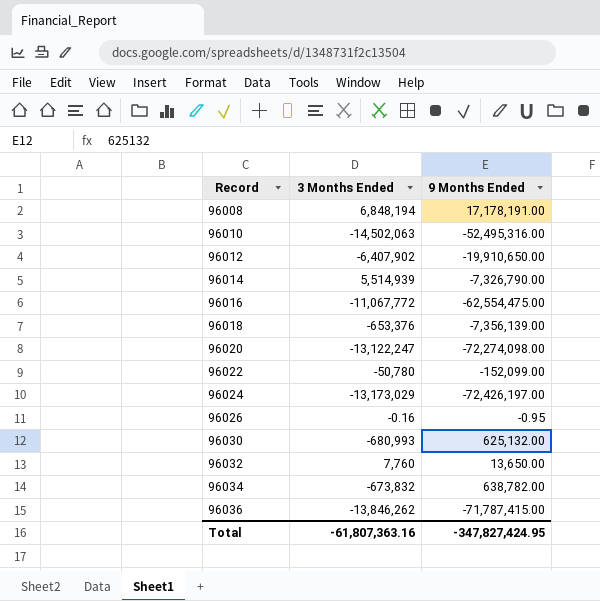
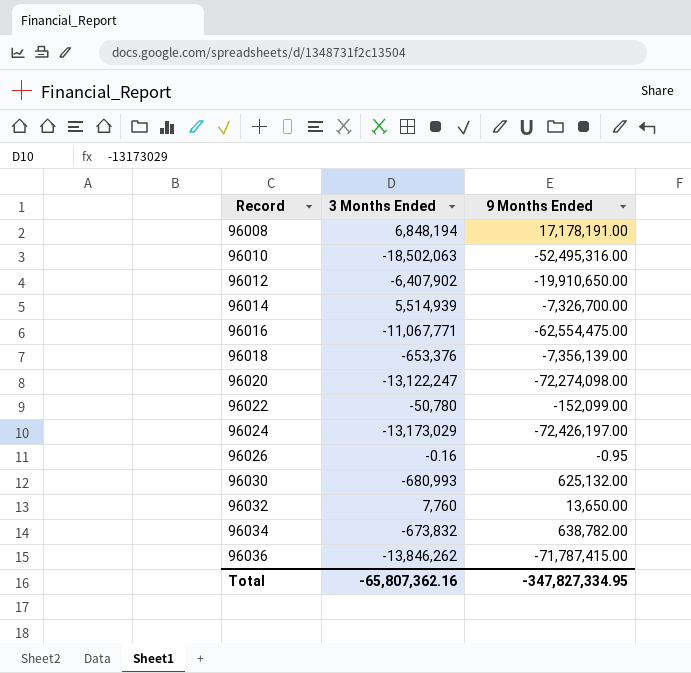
96010 | 3 Months Ended: -14,502,063 -> -18,502,063
96014 | 9 Months Ended: -7,326,790.00 -> -7,326,700.00
96016 | 3 Months Ended: -11,067,772 -> -11,067,771
Total | 3 Months Ended: -61,807,363.16 -> -65,807,362.16
Total | 9 Months Ended: -347,827,424.95 -> -347,827,334.95

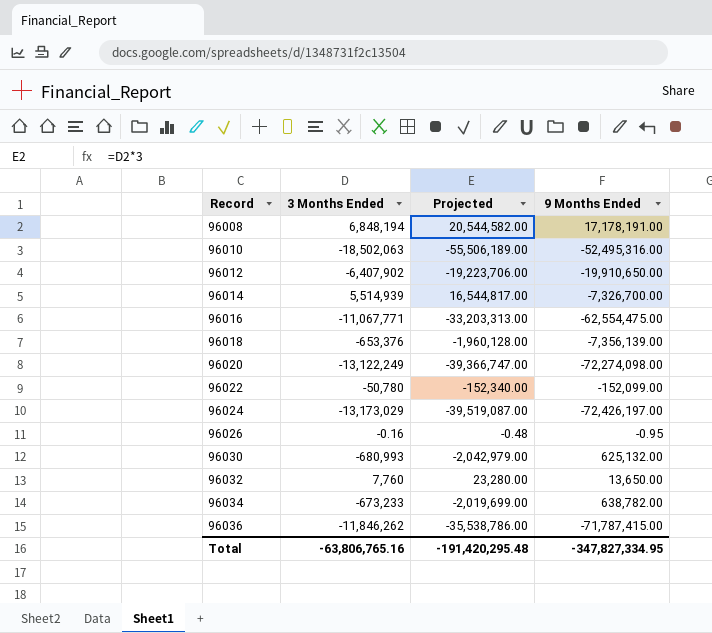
column Projected | formula: none -> [3 Months Ended] * 3
96020 | 3 Months Ended: -13,122,247 -> -13,122,249
96034 | 3 Months Ended: -673,832 -> -673,233
96036 | 3 Months Ended: -13,846,262 -> -11,846,262
Total | 3 Months Ended: -65,807,362.16 -> -63,806,765.16

